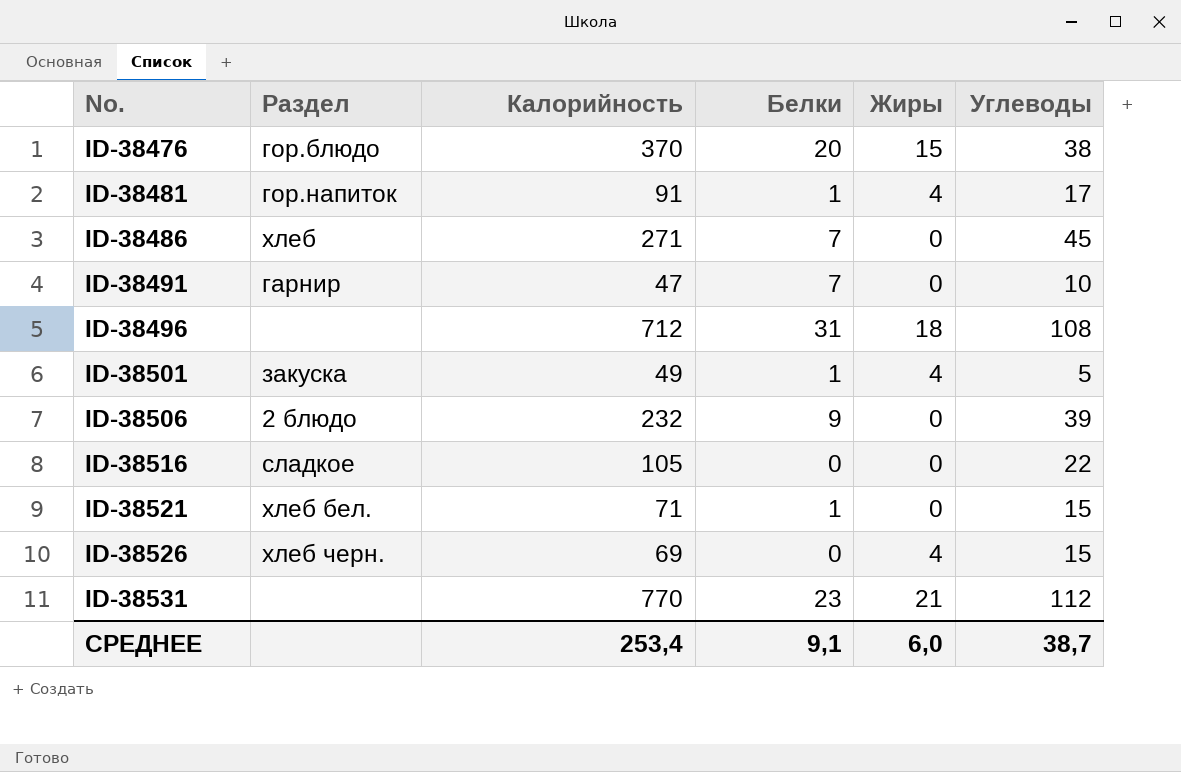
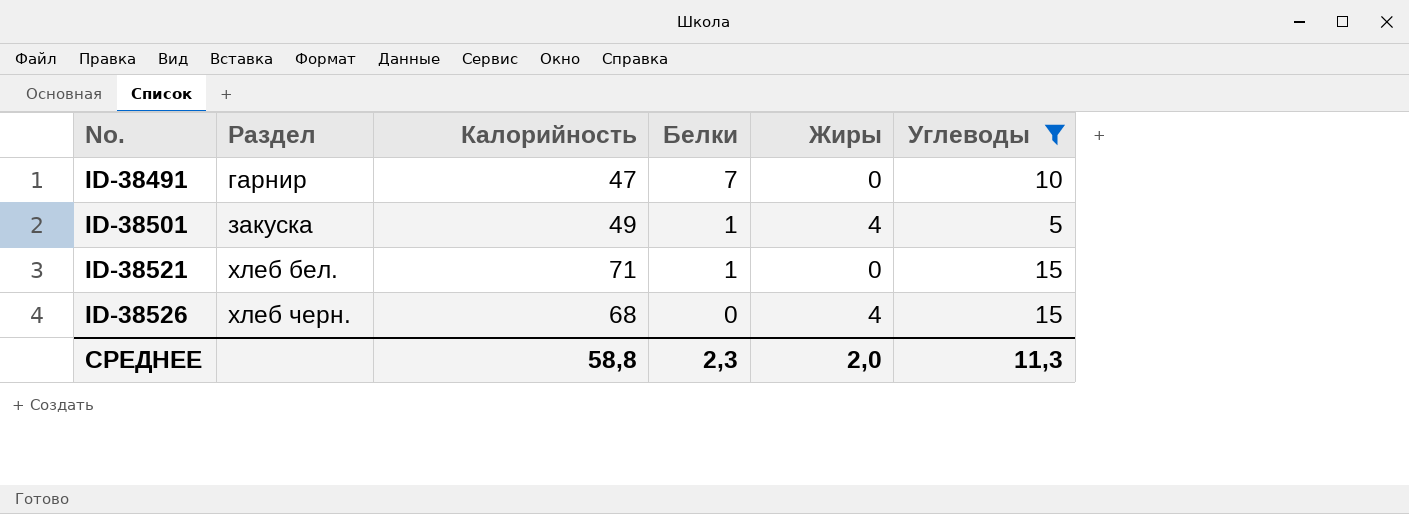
filter: none -> Углеводы <= 15
ID-38526 | Калорийность: 69 -> 68
СРЕДНЕЕ | Калорийность: 253,4 -> 58,8
СРЕДНЕЕ | Белки: 9,1 -> 2,3
СРЕДНЕЕ | Жиры: 6,0 -> 2,0
СРЕДНЕЕ | Углеводы: 38,7 -> 11,3

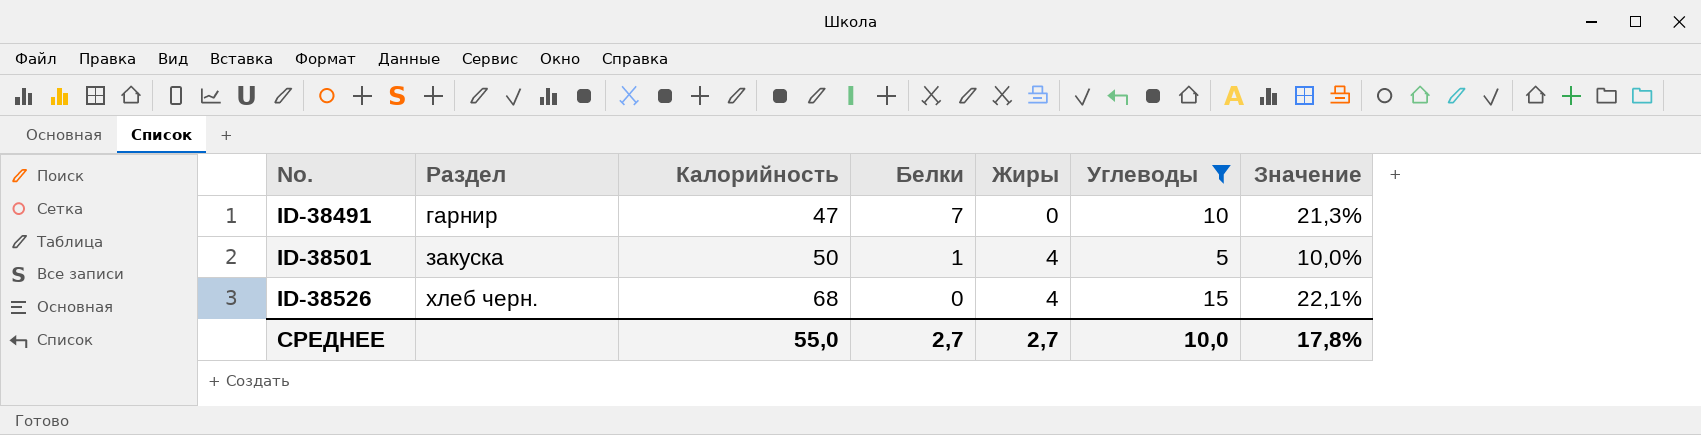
column Значение | formula: none -> [Углеводы] / [Калорийность]
row ID-38521: хлеб бел. | 71 | 1 | 0 | 15 -> none
ID-38501 | Калорийность: 49 -> 50
СРЕДНЕЕ | Калорийность: 58,8 -> 55,0
СРЕДНЕЕ | Белки: 2,3 -> 2,7
СРЕДНЕЕ | Жиры: 2,0 -> 2,7
СРЕДНЕЕ | Углеводы: 11,3 -> 10,0

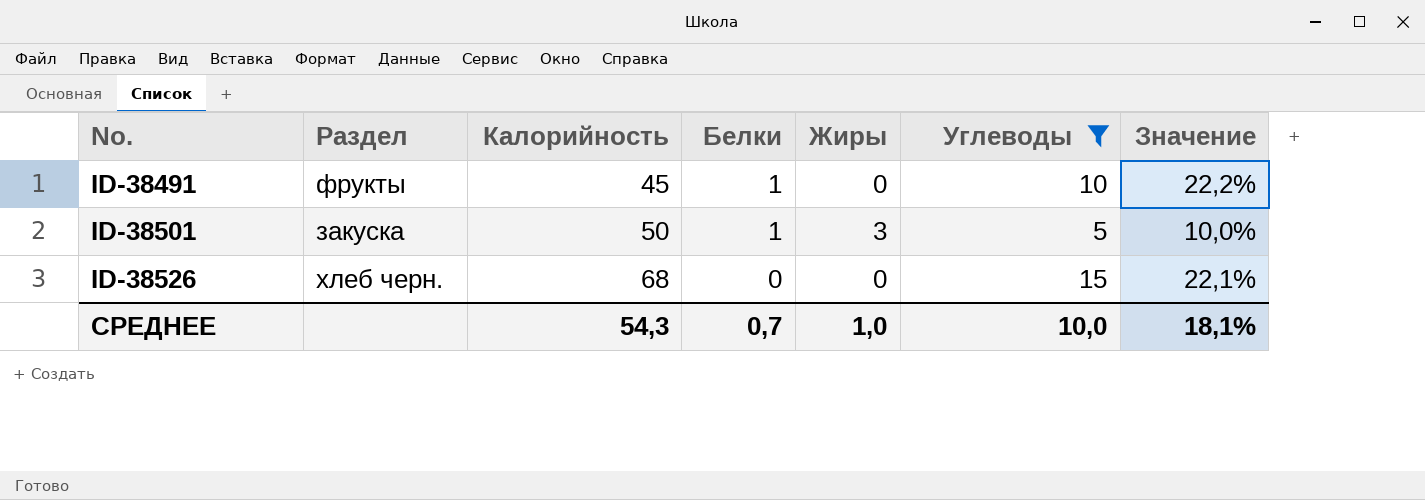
ID-38491 | Раздел: гарнир -> фрукты
ID-38491 | Калорийность: 47 -> 45
ID-38491 | Белки: 7 -> 1
ID-38491 | Значение: 21,3% -> 22,2%
ID-38501 | Жиры: 4 -> 3
ID-38526 | Жиры: 4 -> 0
СРЕДНЕЕ | Калорийность: 55,0 -> 54,3
СРЕДНЕЕ | Белки: 2,7 -> 0,7
СРЕДНЕЕ | Жиры: 2,7 -> 1,0
СРЕДНЕЕ | Значение: 17,8% -> 18,1%

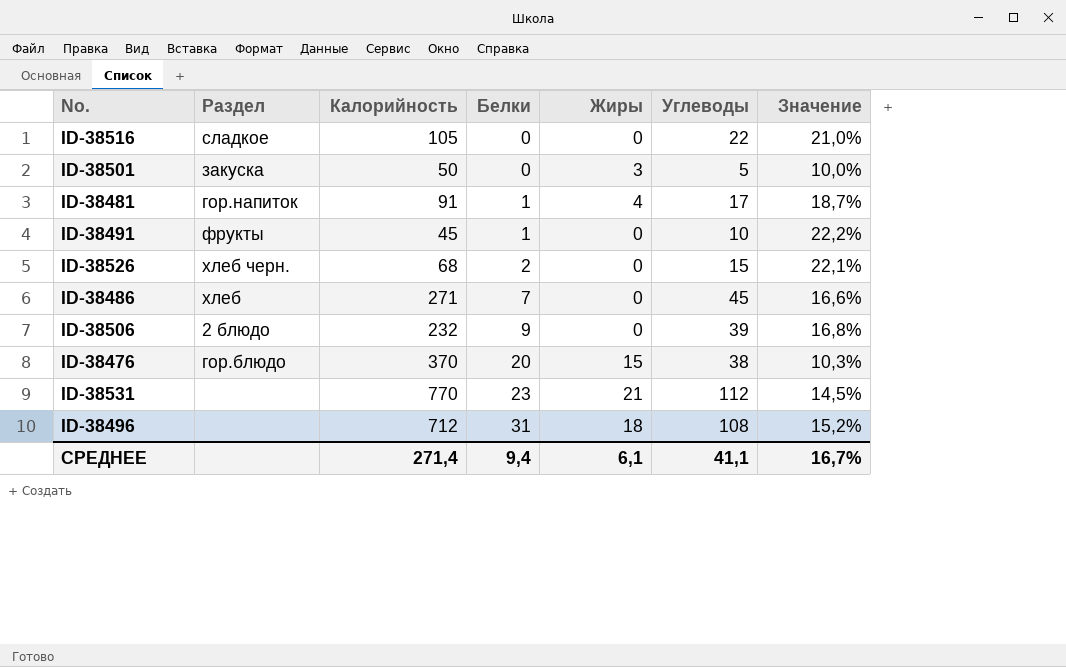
filter: Углеводы <= 15 -> none
row order: No. ascending -> Белки ascending
ID-38501 | Белки: 1 -> 0
ID-38526 | Белки: 0 -> 2
СРЕДНЕЕ | Калорийность: 54,3 -> 271,4
СРЕДНЕЕ | Белки: 0,7 -> 9,4
СРЕДНЕЕ | Жиры: 1,0 -> 6,1
СРЕДНЕЕ | Углеводы: 10,0 -> 41,1
СРЕДНЕЕ | Значение: 18,1% -> 16,7%

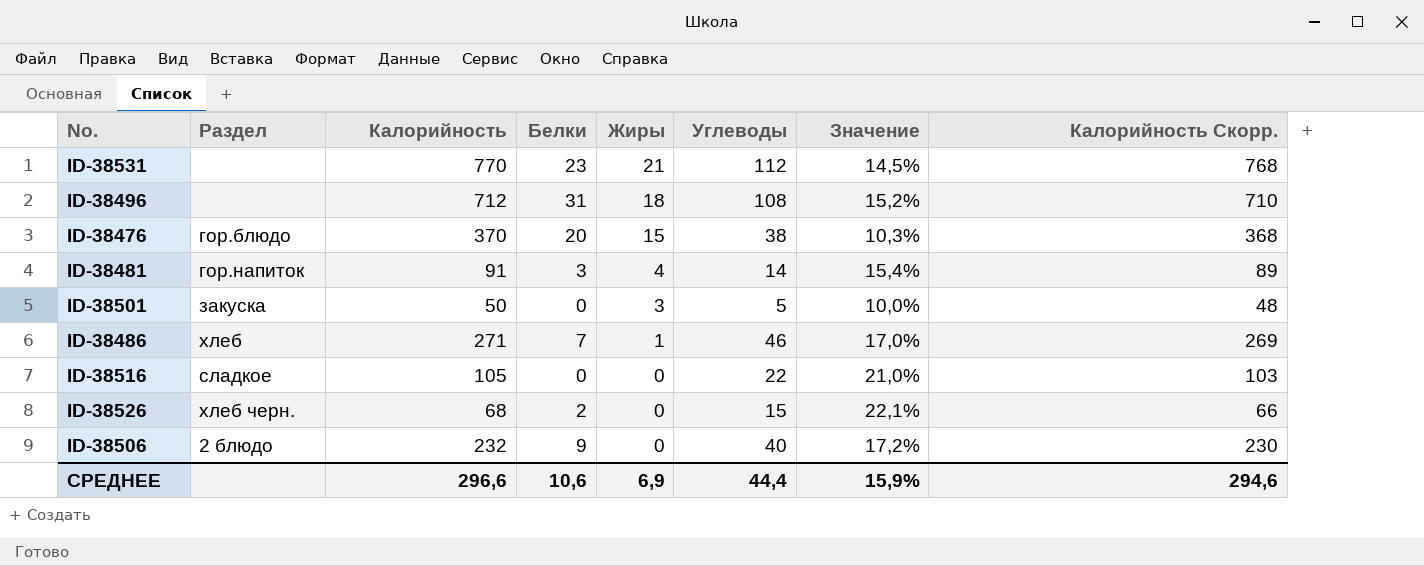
row order: Белки ascending -> Жиры descending
column Калорийность Скорр. | formula: none -> [Калорийность] - 2
row ID-38491: фрукты | 45 | 1 | 0 | 10 | 22,2% -> none
ID-38481 | Белки: 1 -> 3
ID-38481 | Углеводы: 17 -> 14
ID-38481 | Значение: 18,7% -> 15,4%
ID-38486 | Жиры: 0 -> 1
ID-38486 | Углеводы: 45 -> 46
ID-38486 | Значение: 16,6% -> 17,0%
ID-38506 | Углеводы: 39 -> 40
ID-38506 | Значение: 16,8% -> 17,2%
СРЕДНЕЕ | Калорийность: 271,4 -> 296,6
СРЕДНЕЕ | Белки: 9,4 -> 10,6
СРЕДНЕЕ | Жиры: 6,1 -> 6,9
СРЕДНЕЕ | Углеводы: 41,1 -> 44,4
СРЕДНЕЕ | Значение: 16,7% -> 15,9%

